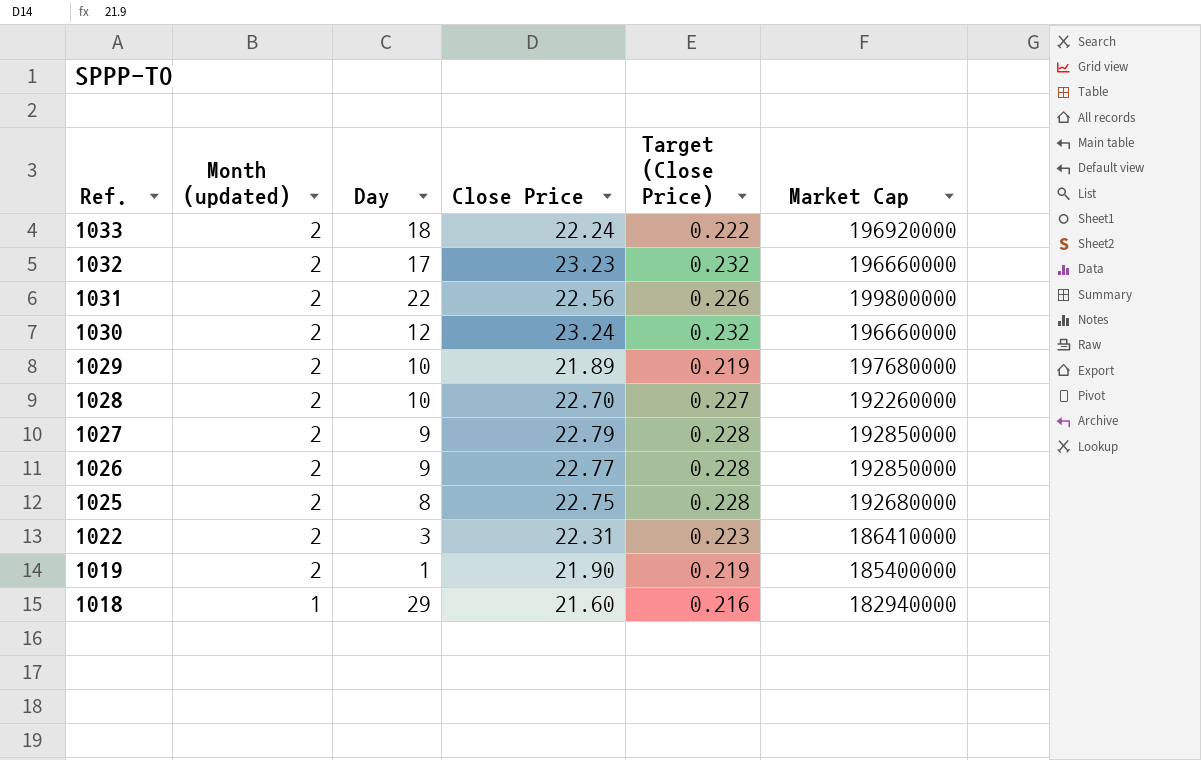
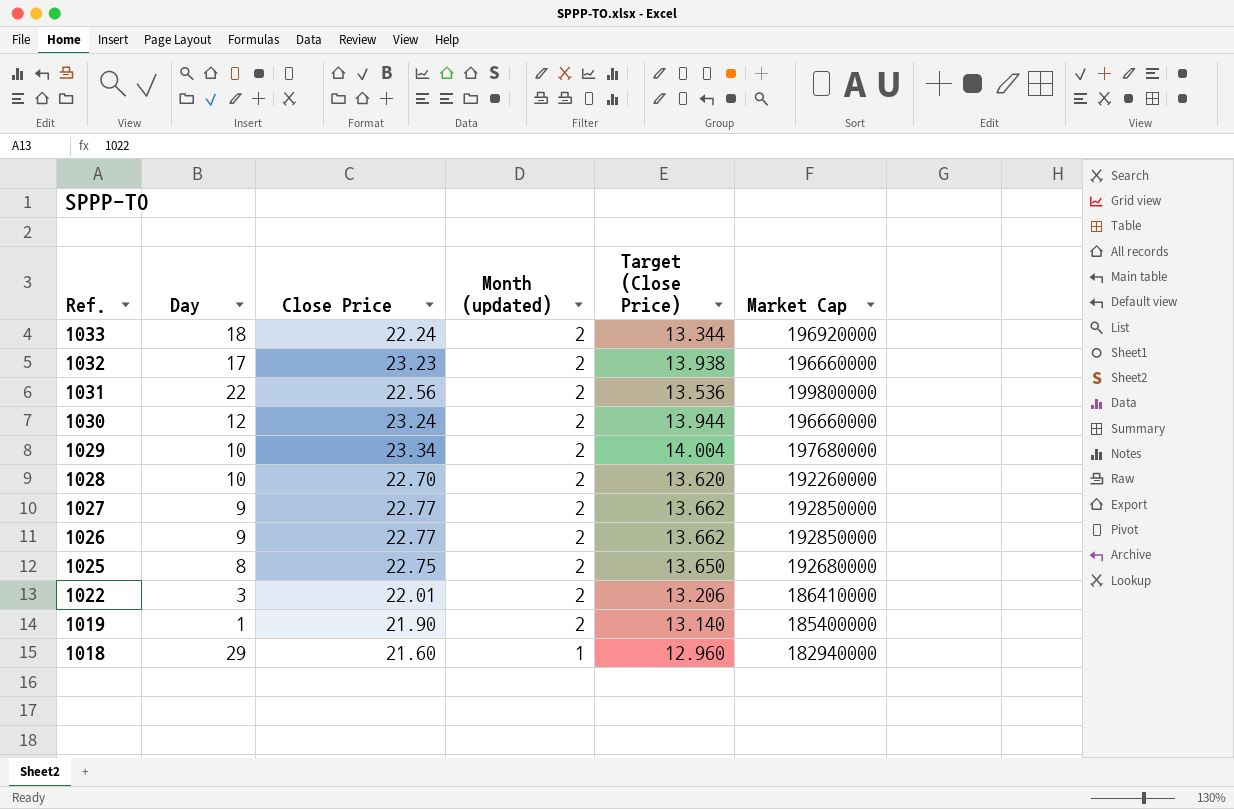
column Month (updated) | position: 2 -> 4
column Target (Close Price) | formula: [Close Price] * 0.01 -> [Close Price] * 0.6
1029 | Close Price: 21.89 -> 23.34
1027 | Close Price: 22.79 -> 22.77
1022 | Close Price: 22.31 -> 22.01

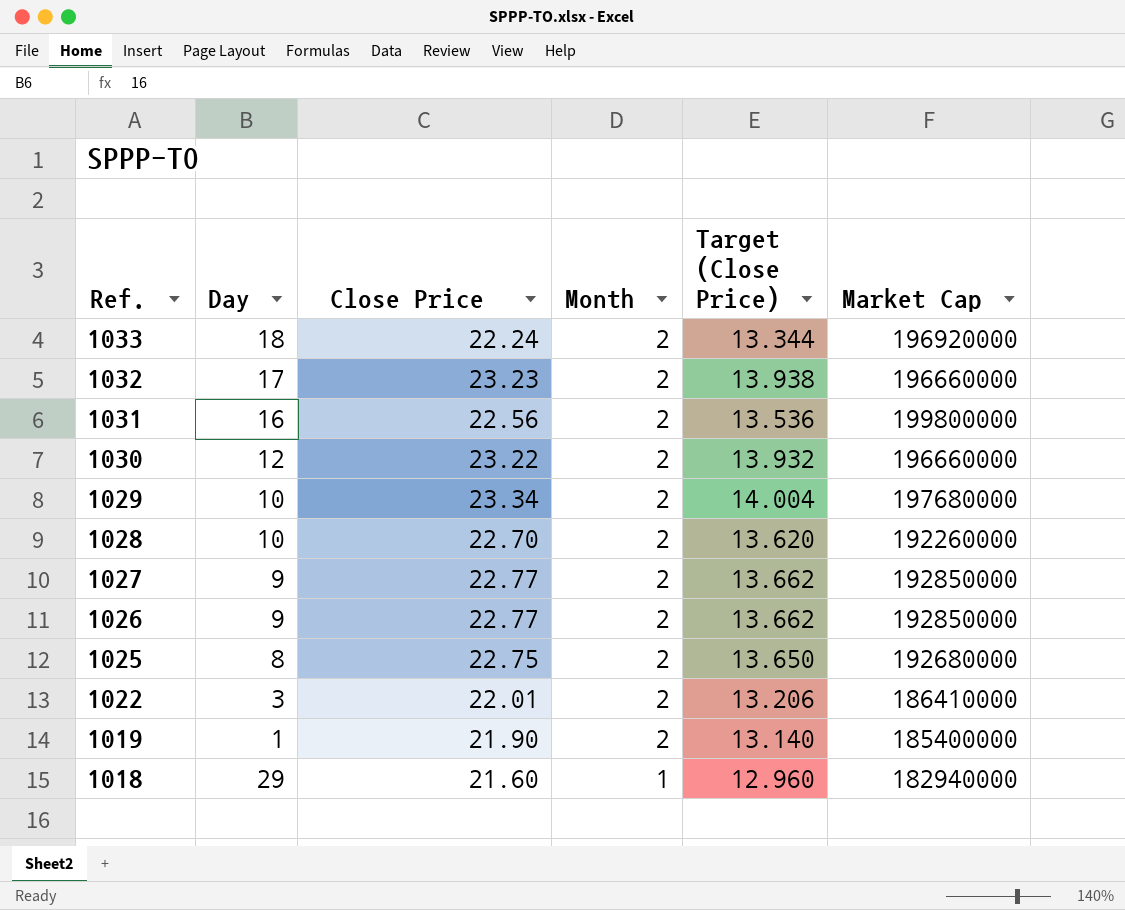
column name: Month (updated) -> Month
1031 | Day: 22 -> 16
1030 | Close Price: 23.24 -> 23.22
1030 | Target (Close Price): 13.944 -> 13.932

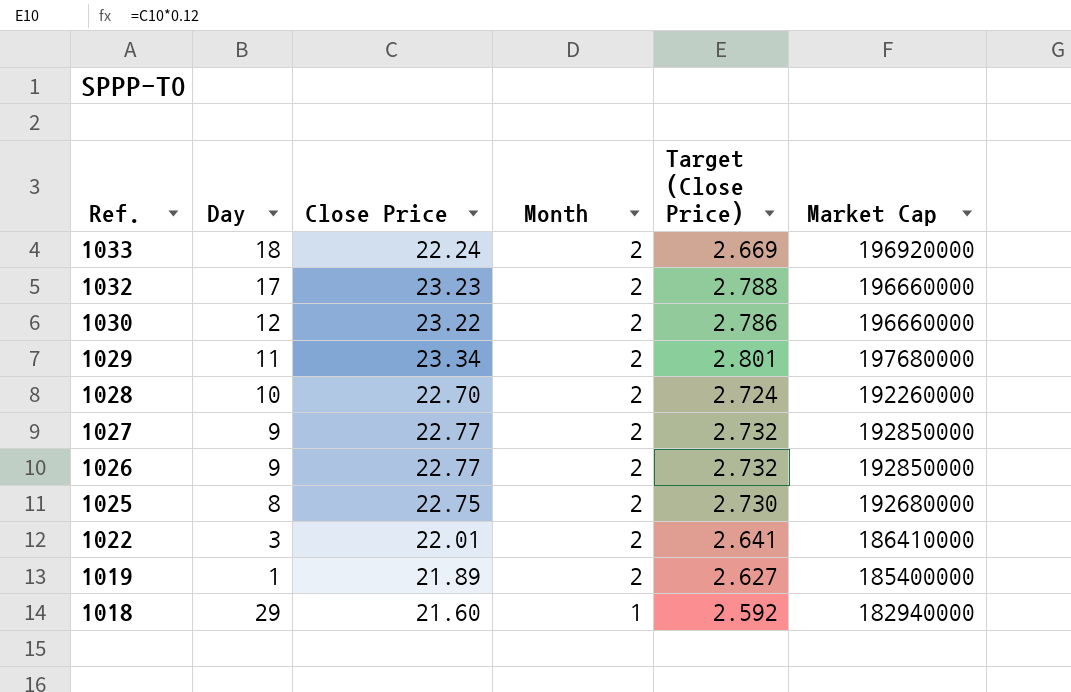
column Target (Close Price) | formula: [Close Price] * 0.6 -> [Close Price] * 0.12
row 1031: 16 | 22.56 | 2 | 13.536 | 199800000 -> none
1029 | Day: 10 -> 11
1019 | Close Price: 21.90 -> 21.89

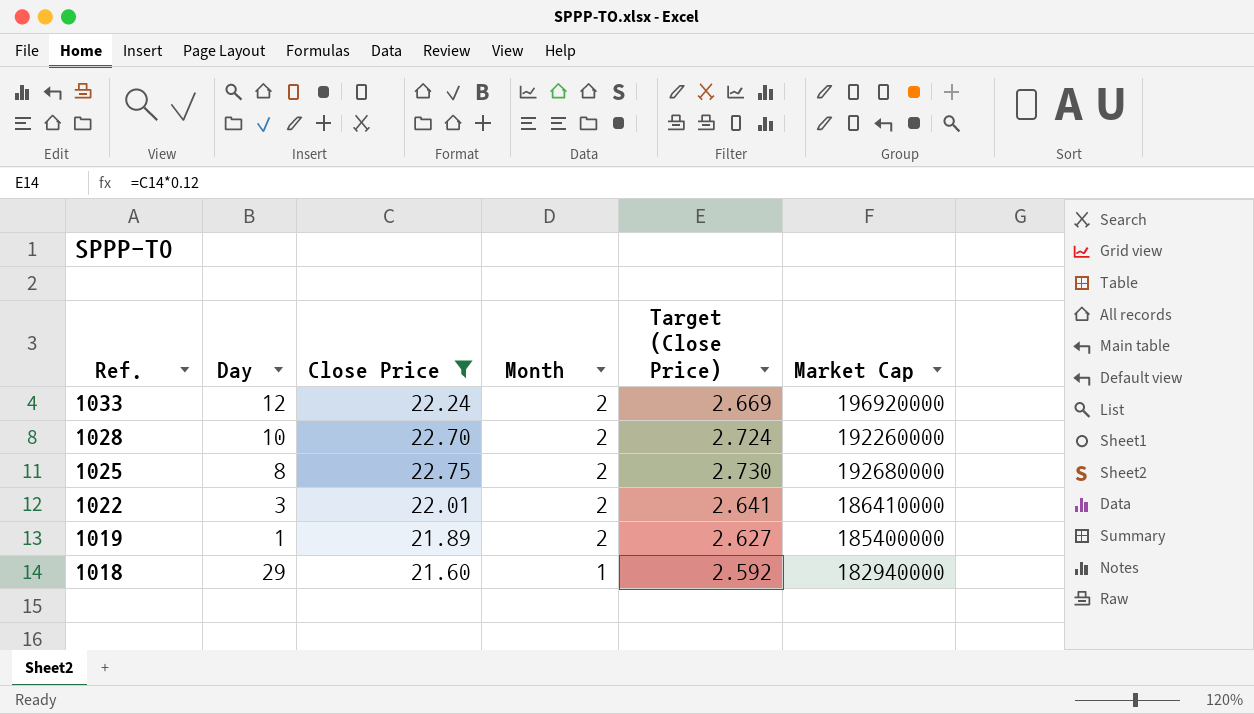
filter: none -> Close Price <= 22.75
1033 | Day: 18 -> 12

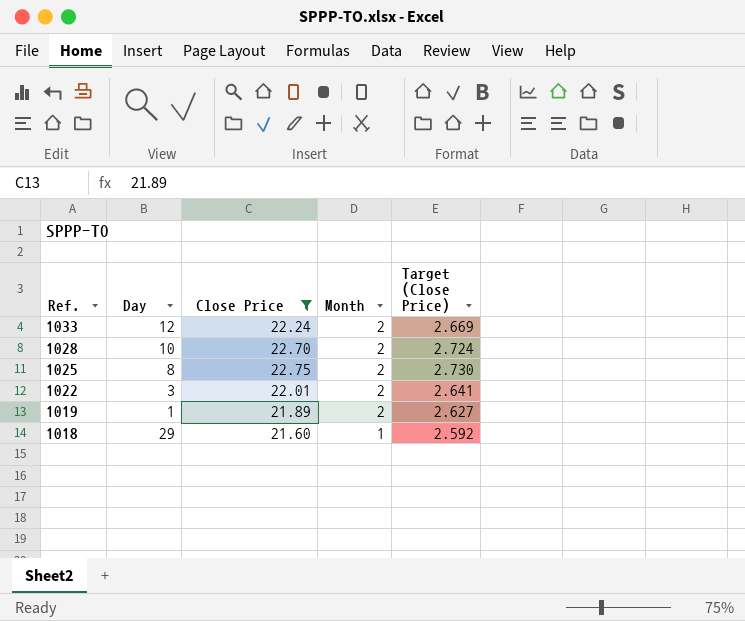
column Market Cap | position: 6 -> none

